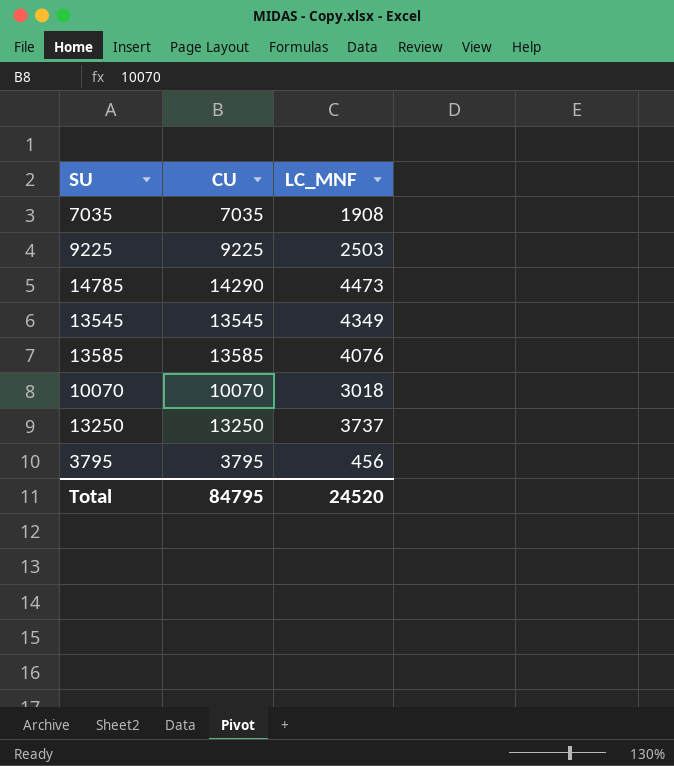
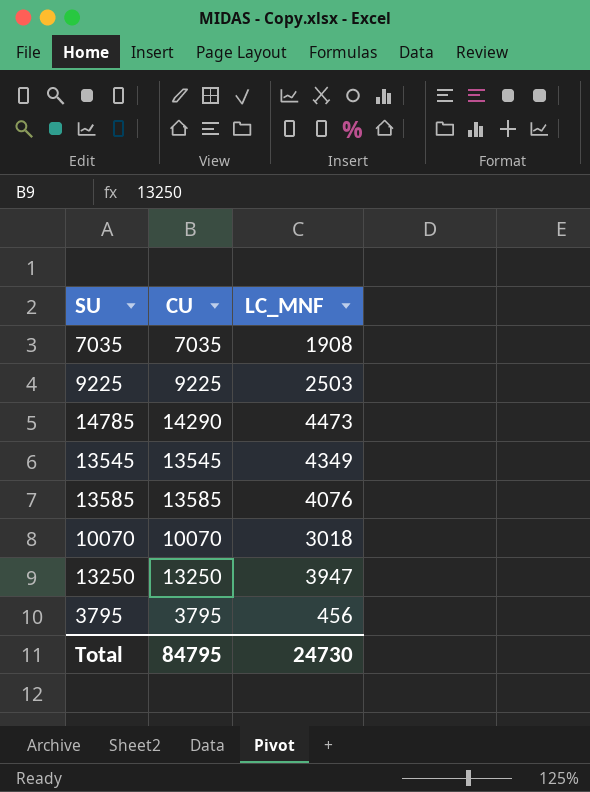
13250 | LC_MNF: 3737 -> 3947
Total | LC_MNF: 24520 -> 24730

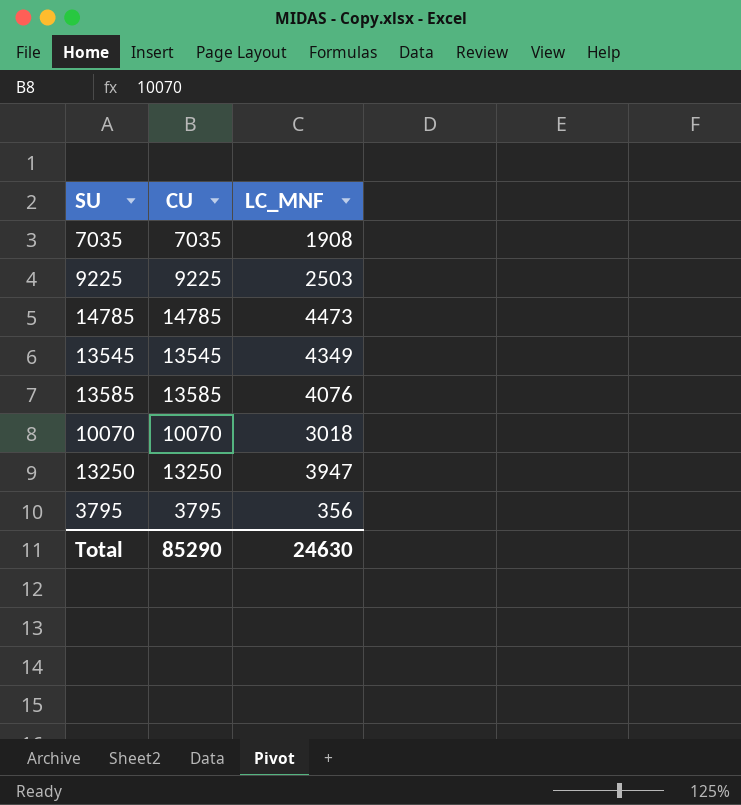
14785 | CU: 14290 -> 14785
3795 | LC_MNF: 456 -> 356
Total | CU: 84795 -> 85290
Total | LC_MNF: 24730 -> 24630

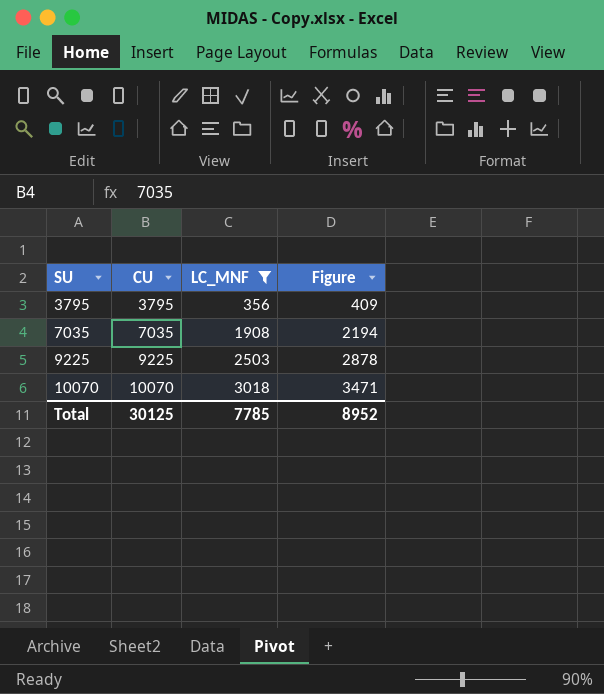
filter: none -> LC_MNF <= 3018
row order: none -> SU ascending
column Figure | formula: none -> [LC_MNF] * 1.15
Total | CU: 85290 -> 30125
Total | LC_MNF: 24630 -> 7785

